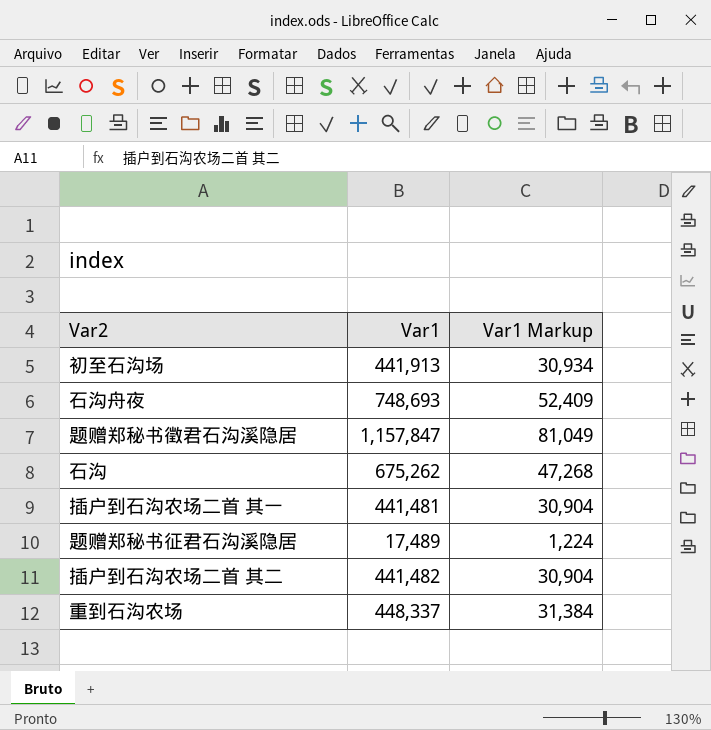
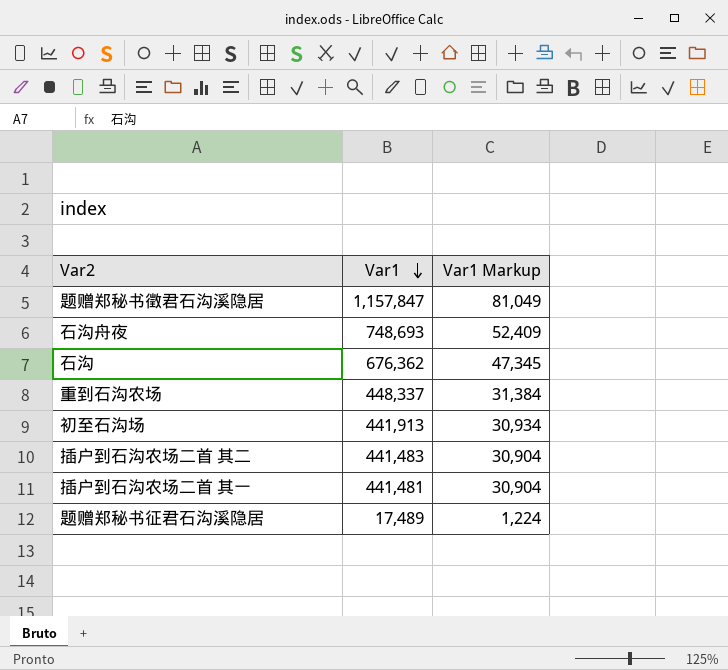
row order: none -> Var1 descending
石沟 | Var1: 675,262 -> 676,362
石沟 | Var1 Markup: 47,268 -> 47,345
插户到石沟农场二首 其二 | Var1: 441,482 -> 441,483

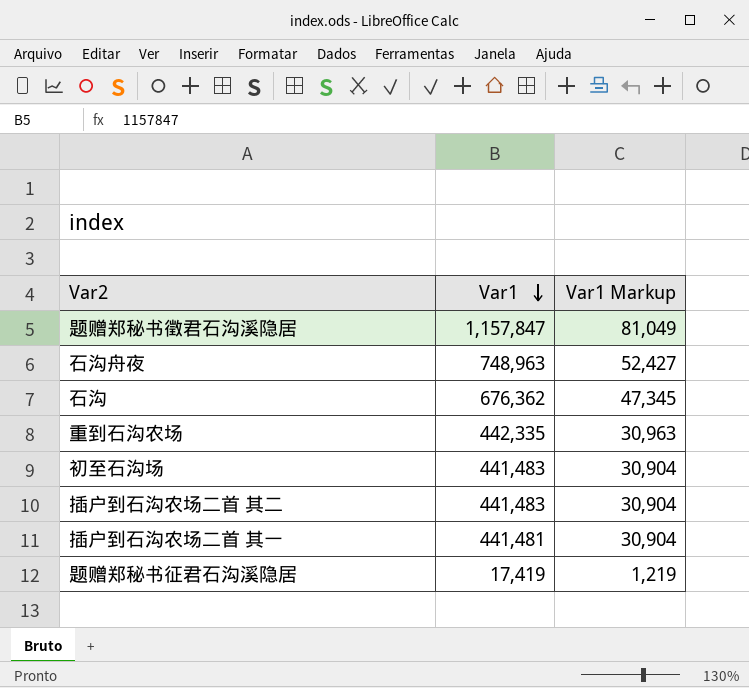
石沟舟夜 | Var1: 748,693 -> 748,963
石沟舟夜 | Var1 Markup: 52,409 -> 52,427
重到石沟农场 | Var1: 448,337 -> 442,335
重到石沟农场 | Var1 Markup: 31,384 -> 30,963
初至石沟场 | Var1: 441,913 -> 441,483
初至石沟场 | Var1 Markup: 30,934 -> 30,904
题赠郑秘书征君石沟溪隐居 | Var1: 17,489 -> 17,419
题赠郑秘书征君石沟溪隐居 | Var1 Markup: 1,224 -> 1,219

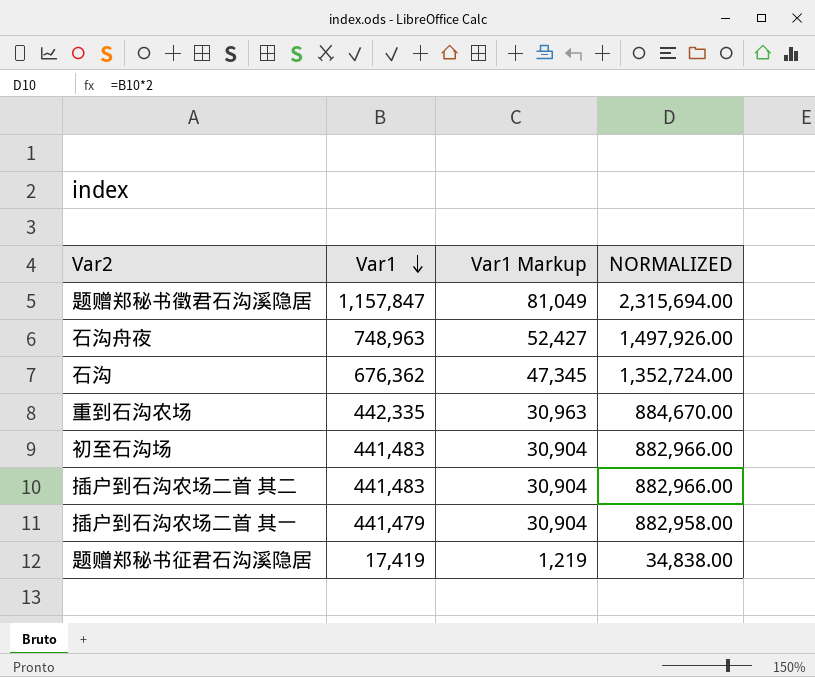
column NORMALIZED | formula: none -> [Var1] * 2
插户到石沟农场二首 其一 | Var1: 441,481 -> 441,479

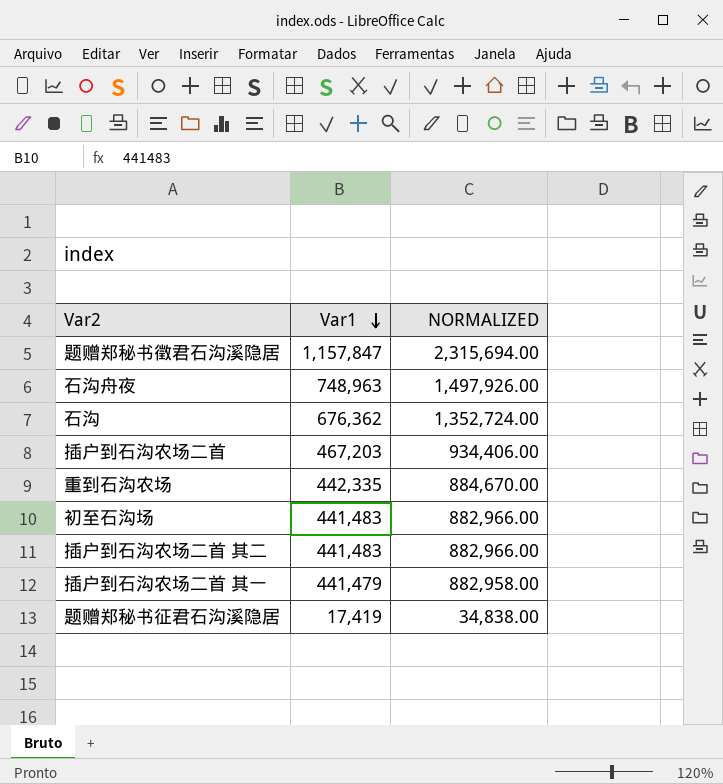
column Var1 Markup | formula: [Var1] * 0.07 -> none
row 插户到石沟农场二首: none -> 467,203 | 934,406.00

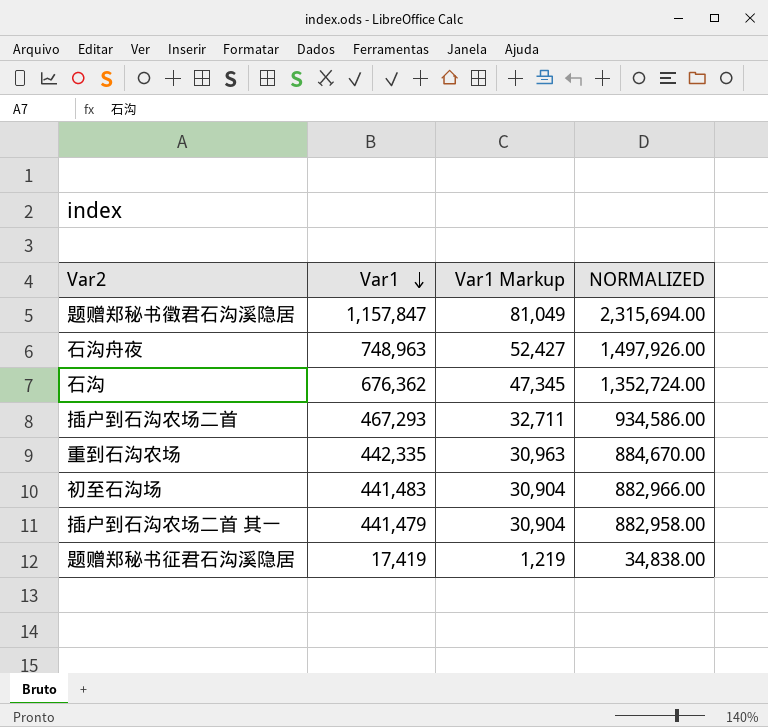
column Var1 Markup | formula: none -> [Var1] * 0.07
row 插户到石沟农场二首 其二: 441,483 | 882,966.00 -> none
插户到石沟农场二首 | Var1: 467,203 -> 467,293
插户到石沟农场二首 | NORMALIZED: 934,406.00 -> 934,586.00

